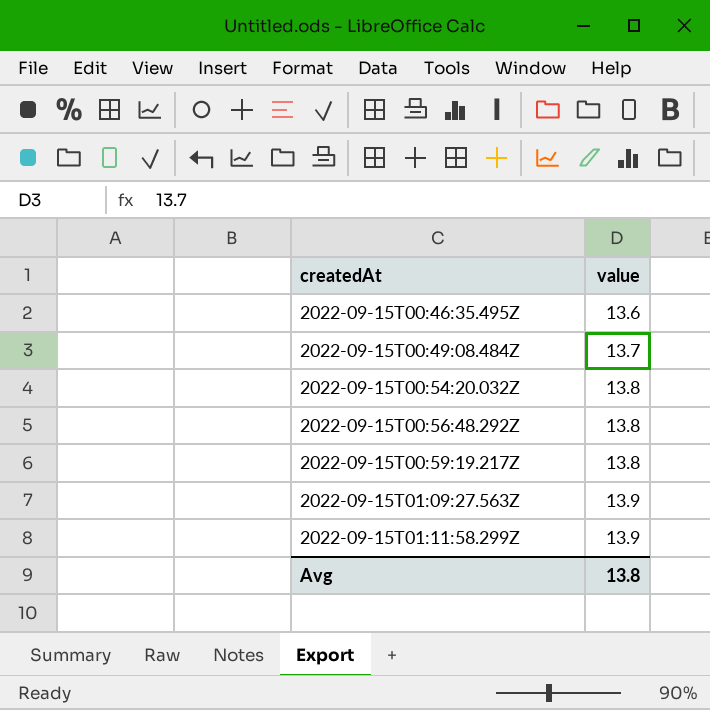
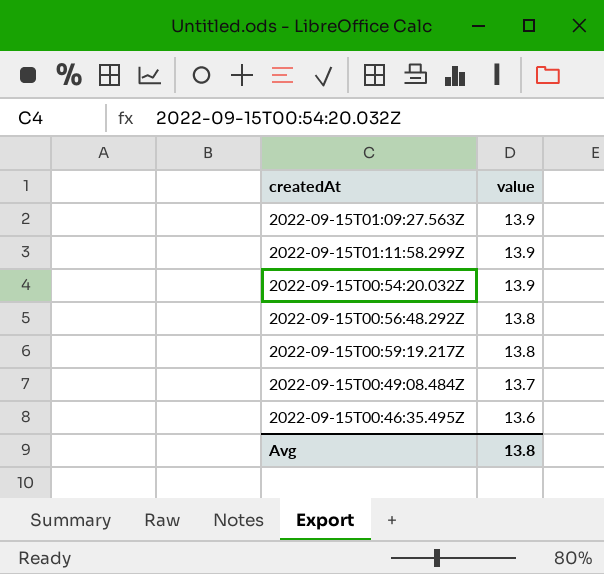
row order: createdAt ascending -> value descending
2022-09-15T00:54:20.032Z | value: 13.8 -> 13.9

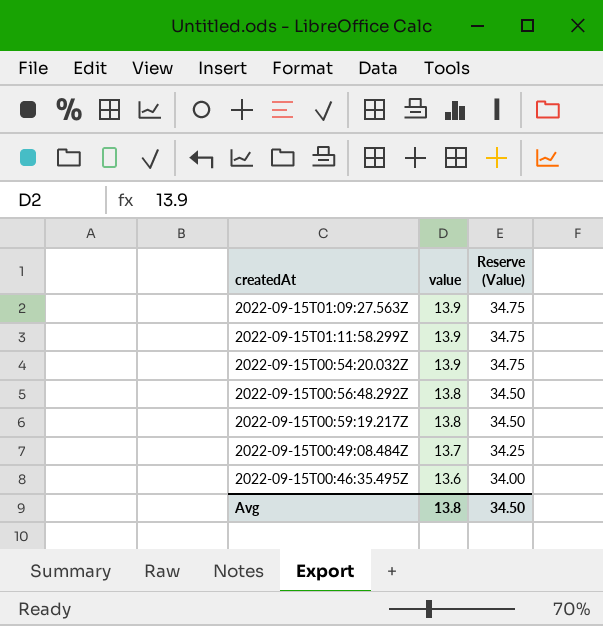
column Reserve (Value) | formula: none -> [value] * 2.5

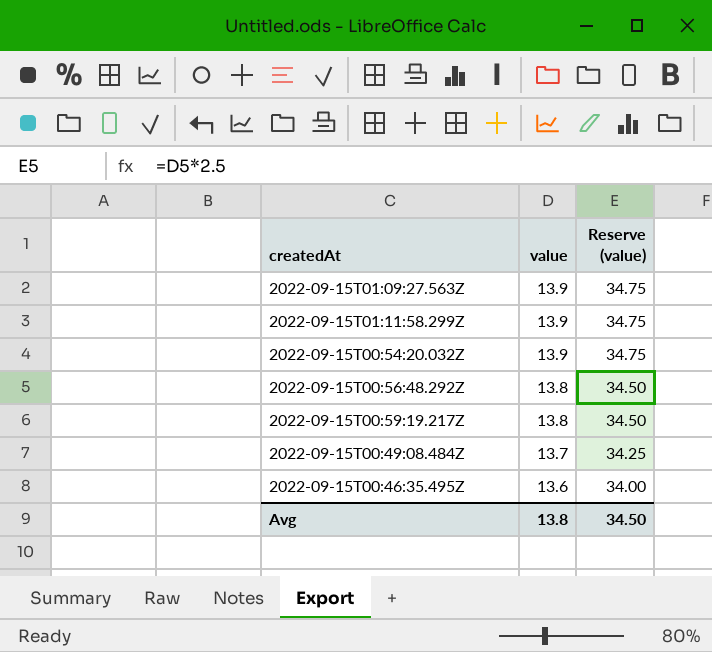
column name: Reserve (Value) -> Reserve (value)

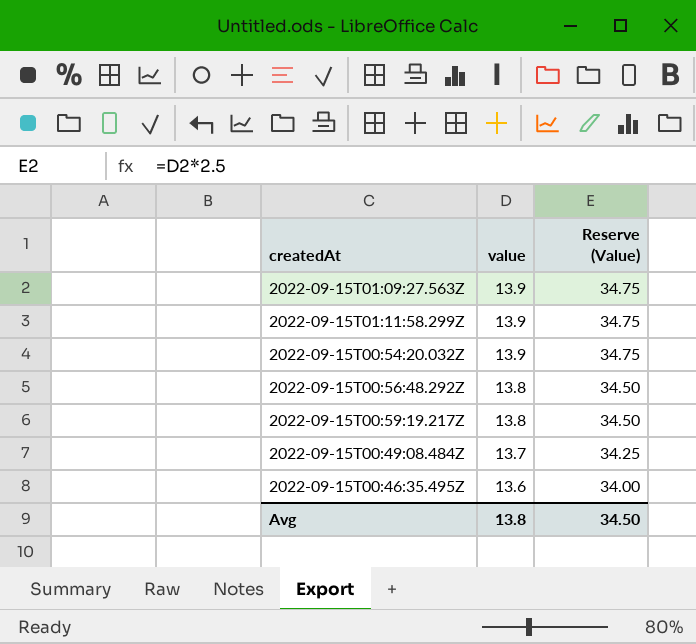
column name: Reserve (value) -> Reserve (Value)

